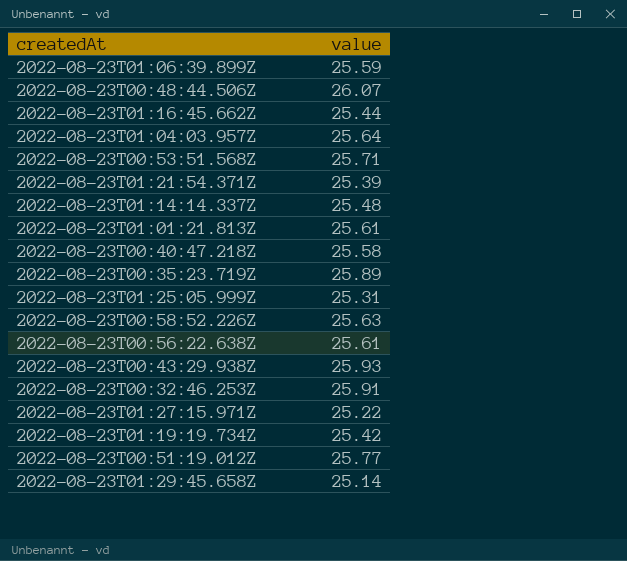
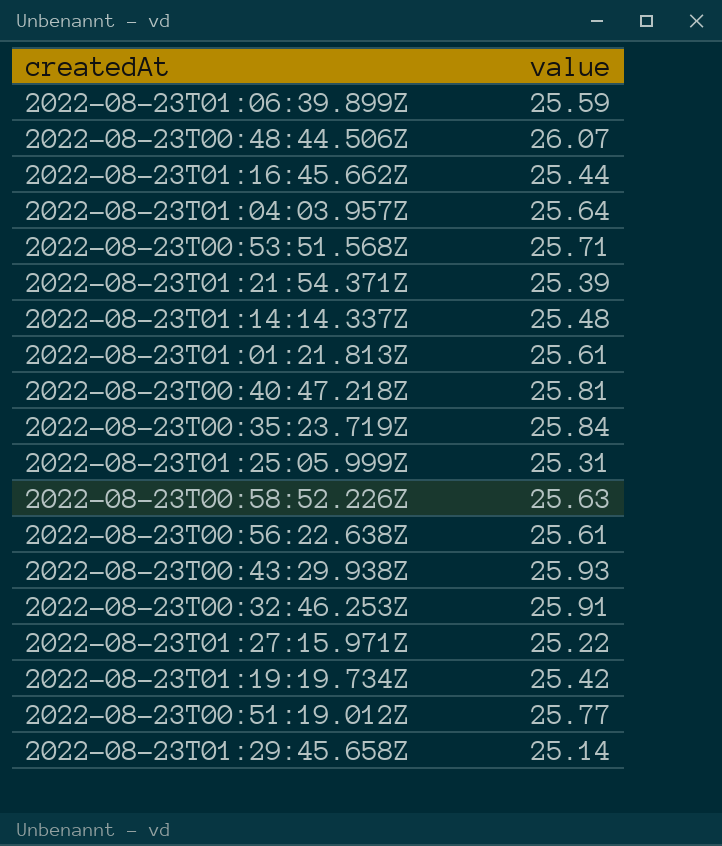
2022-08-23T00:40:47.218Z | value: 25.58 -> 25.81
2022-08-23T00:35:23.719Z | value: 25.89 -> 25.84

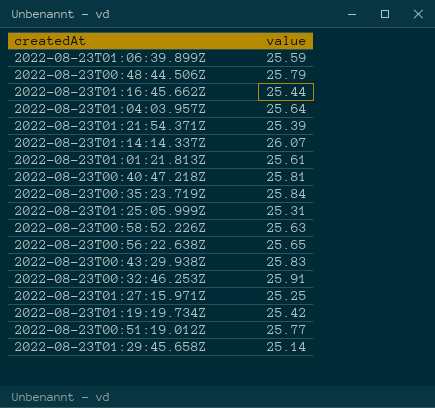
row 2022-08-23T00:53:51.568Z: 25.71 -> none
2022-08-23T00:48:44.506Z | value: 26.07 -> 25.79
2022-08-23T01:14:14.337Z | value: 25.48 -> 26.07
2022-08-23T00:56:22.638Z | value: 25.61 -> 25.65
2022-08-23T00:43:29.938Z | value: 25.93 -> 25.83
2022-08-23T01:27:15.971Z | value: 25.22 -> 25.25

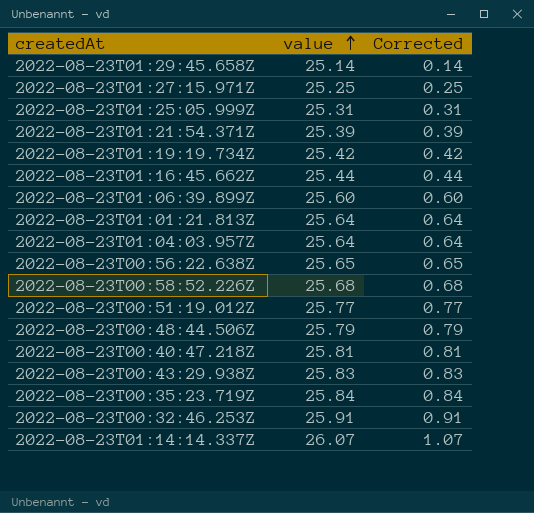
row order: none -> value ascending
column Corrected | formula: none -> [value] - 25
2022-08-23T01:06:39.899Z | value: 25.59 -> 25.60
2022-08-23T01:01:21.813Z | value: 25.61 -> 25.64
2022-08-23T00:58:52.226Z | value: 25.63 -> 25.68

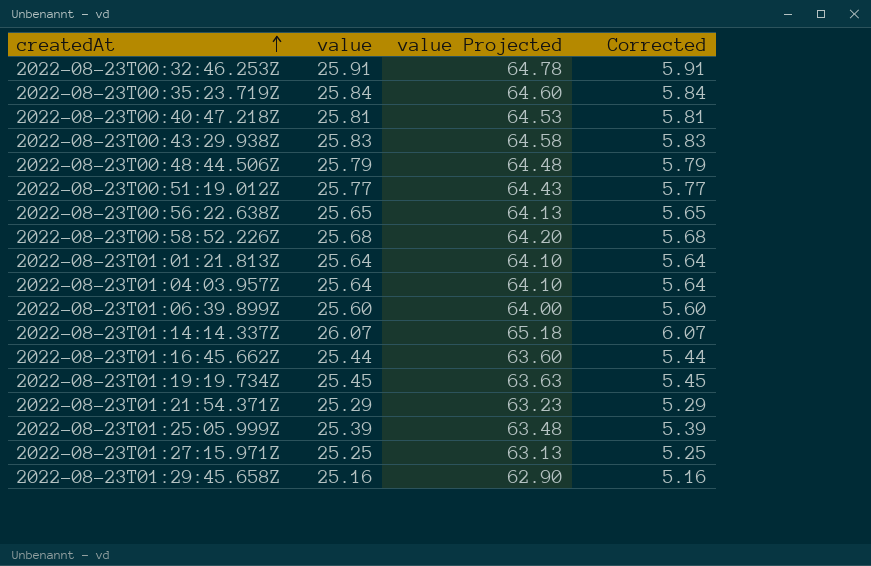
row order: value ascending -> createdAt ascending
column value Projected | formula: none -> [value] * 2.5
column Corrected | formula: [value] - 25 -> [value] - 20
2022-08-23T01:19:19.734Z | value: 25.42 -> 25.45
2022-08-23T01:21:54.371Z | value: 25.39 -> 25.29
2022-08-23T01:25:05.999Z | value: 25.31 -> 25.39
2022-08-23T01:29:45.658Z | value: 25.14 -> 25.16

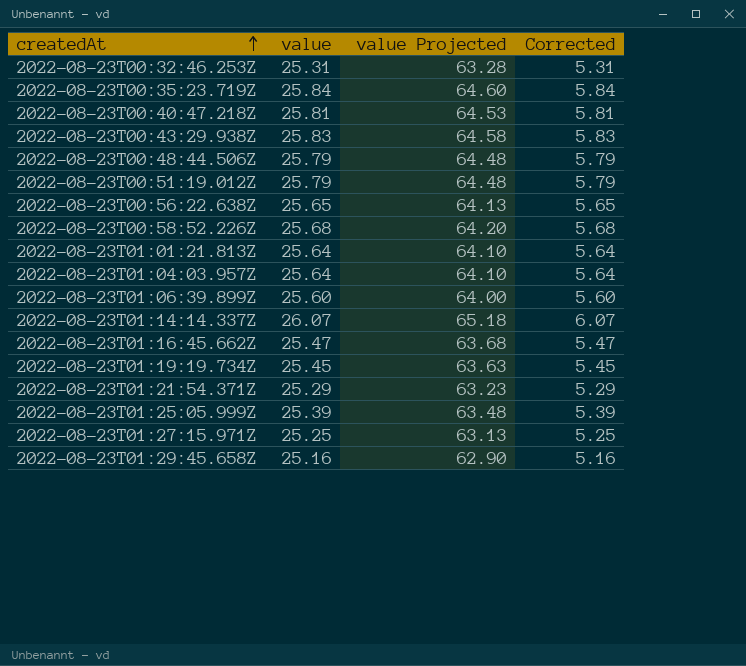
2022-08-23T00:32:46.253Z | value: 25.91 -> 25.31
2022-08-23T00:32:46.253Z | value Projected: 64.78 -> 63.28
2022-08-23T00:32:46.253Z | Corrected: 5.91 -> 5.31
2022-08-23T00:51:19.012Z | value: 25.77 -> 25.79
2022-08-23T00:51:19.012Z | value Projected: 64.43 -> 64.48
2022-08-23T00:51:19.012Z | Corrected: 5.77 -> 5.79
2022-08-23T01:16:45.662Z | value: 25.44 -> 25.47
2022-08-23T01:16:45.662Z | value Projected: 63.60 -> 63.68
2022-08-23T01:16:45.662Z | Corrected: 5.44 -> 5.47

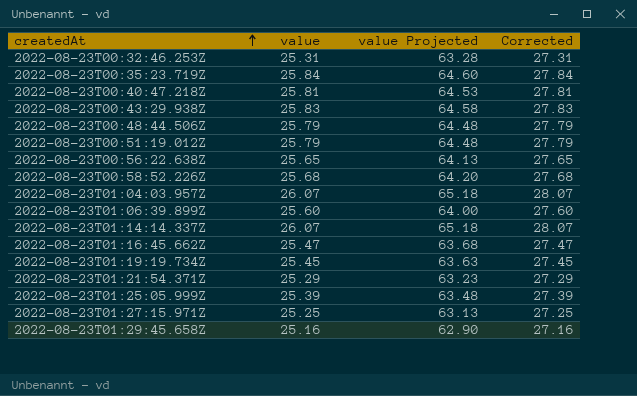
column Corrected | formula: [value] - 20 -> [value] + 2
row 2022-08-23T01:01:21.813Z: 25.64 | 64.10 | 5.64 -> none
2022-08-23T01:04:03.957Z | value: 25.64 -> 26.07
2022-08-23T01:04:03.957Z | value Projected: 64.10 -> 65.18

